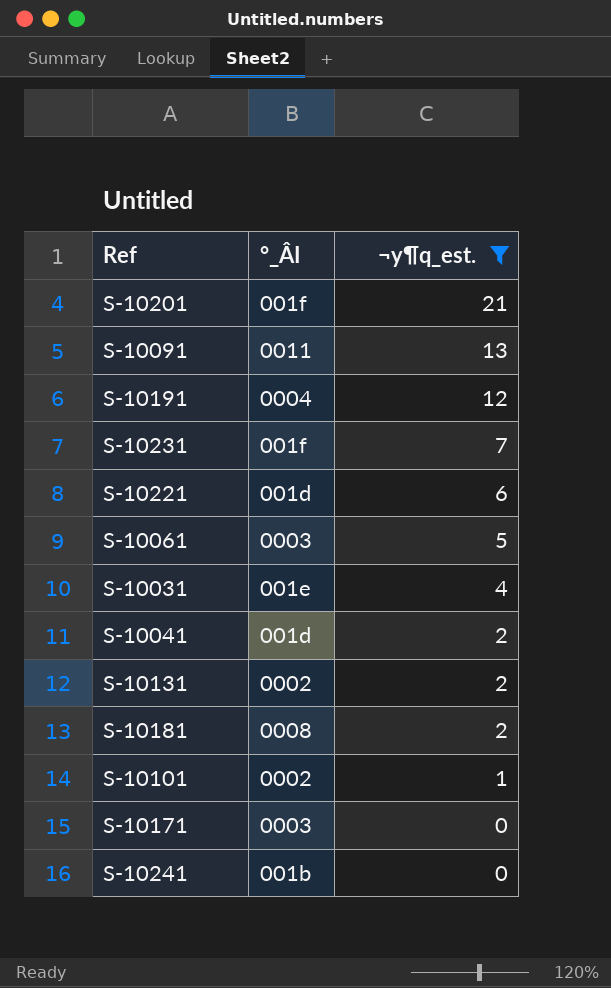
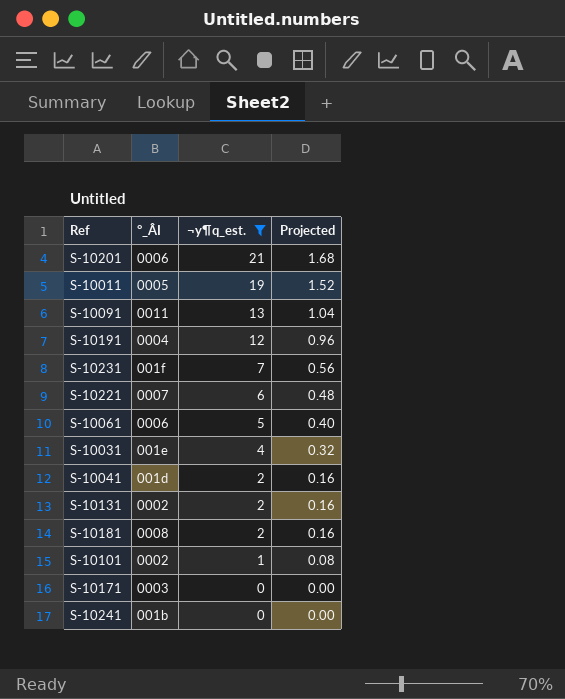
column Projected | formula: none -> [¬y¶q_est.] * 0.08
S-10201 | °_ÂI: 001f -> 0006
row S-10011: none -> 0005 | 19 | 1.52
S-10221 | °_ÂI: 001d -> 0007
S-10061 | °_ÂI: 0003 -> 0006

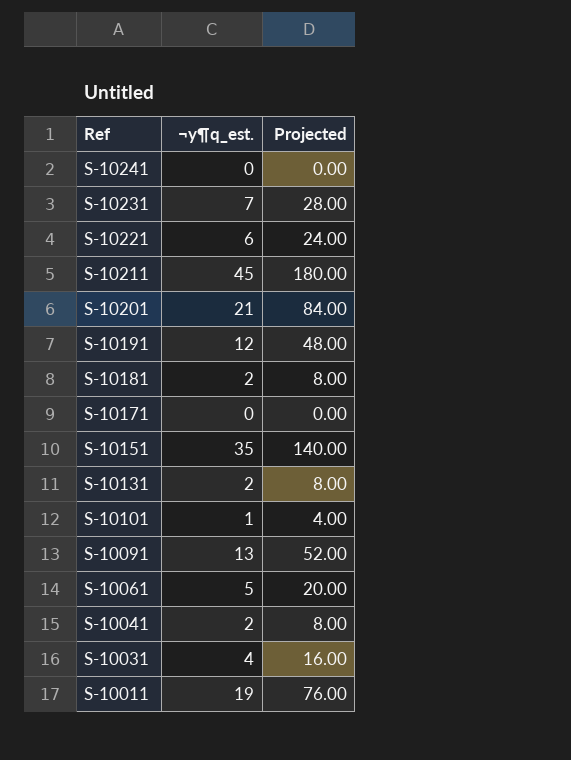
filter: ¬y¶q_est. <= 21 -> none
row order: ¬y¶q_est. descending -> Ref descending
column °_ÂI | position: 2 -> none
column Projected | formula: [¬y¶q_est.] * 0.08 -> [¬y¶q_est.] * 4

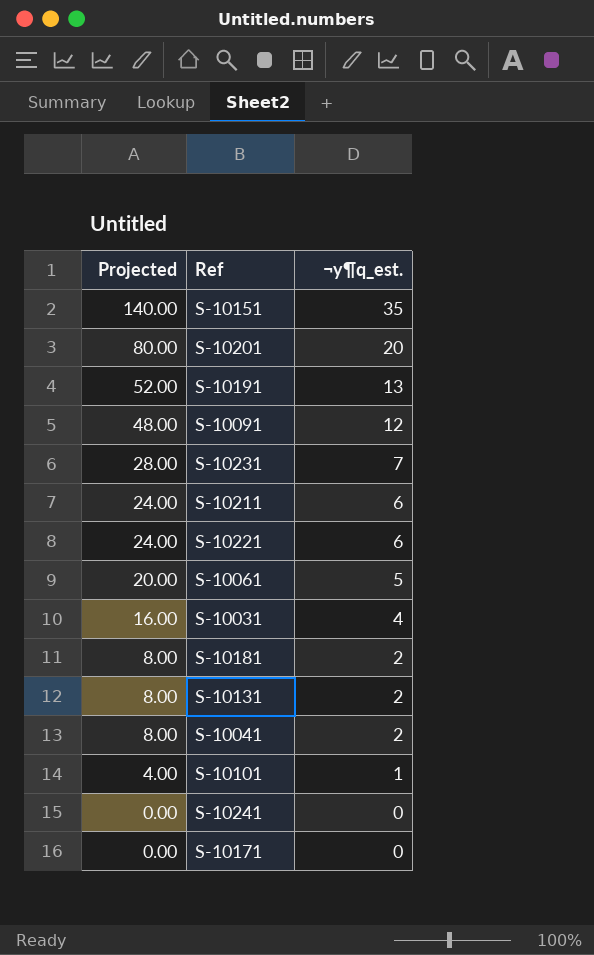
row order: Ref descending -> Projected descending
column Projected | position: 3 -> 1
row S-10011: 19 | 76.00 -> none
S-10201 | Projected: 84.00 -> 80.00
S-10201 | ¬y¶q_est.: 21 -> 20
S-10191 | Projected: 48.00 -> 52.00
S-10191 | ¬y¶q_est.: 12 -> 13
S-10091 | Projected: 52.00 -> 48.00
S-10091 | ¬y¶q_est.: 13 -> 12
S-10211 | Projected: 180.00 -> 24.00
S-10211 | ¬y¶q_est.: 45 -> 6

